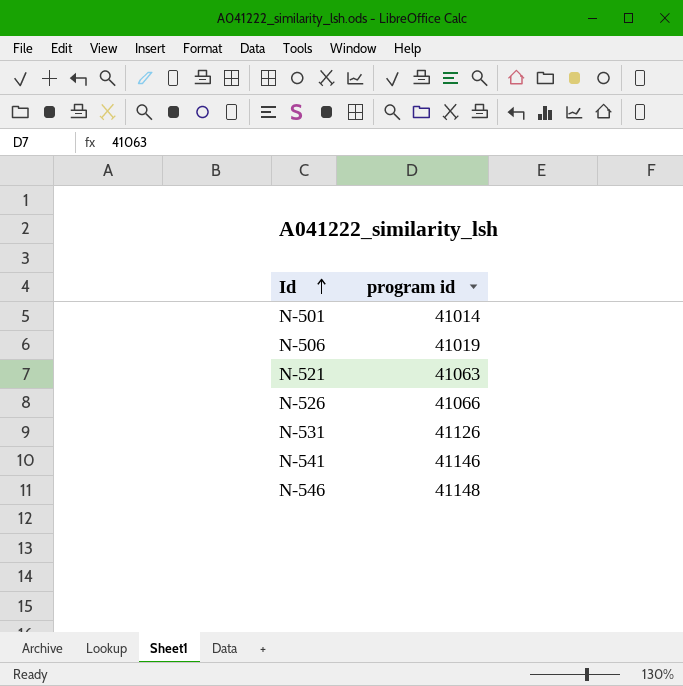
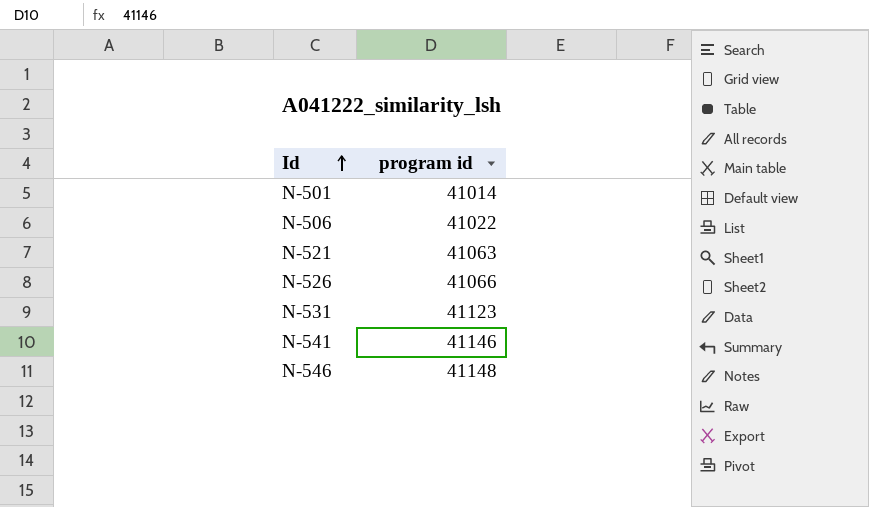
N-506 | program id: 41019 -> 41022
N-531 | program id: 41126 -> 41123

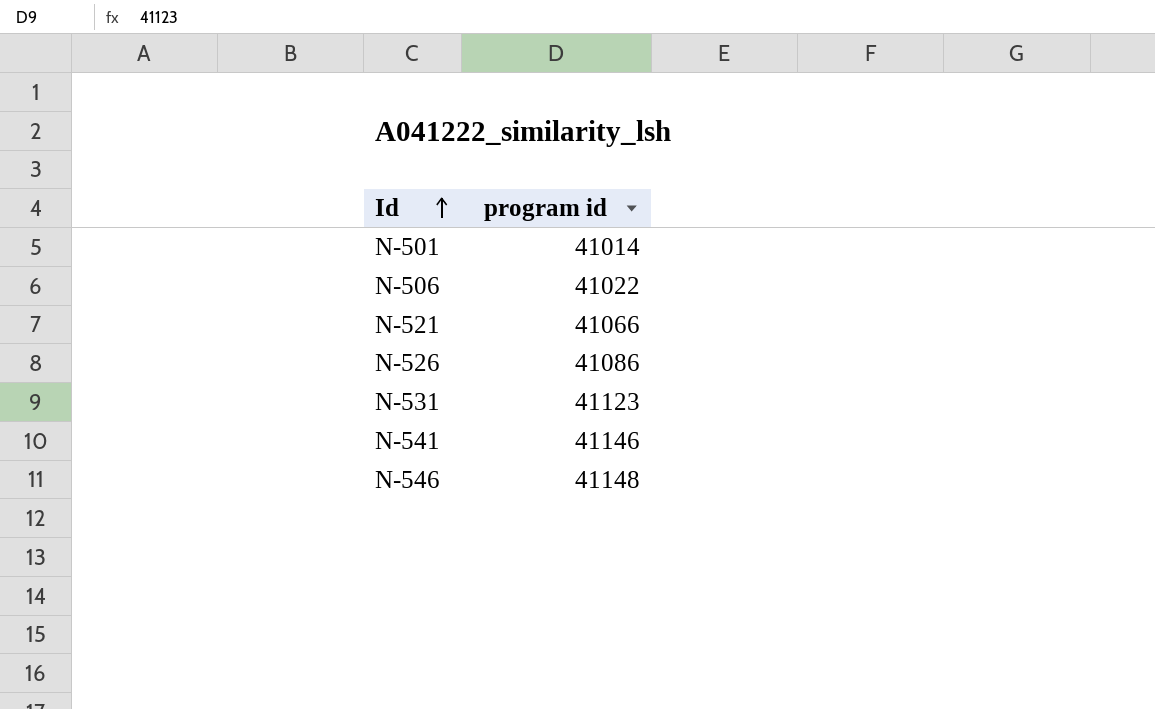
N-521 | program id: 41063 -> 41066
N-526 | program id: 41066 -> 41086

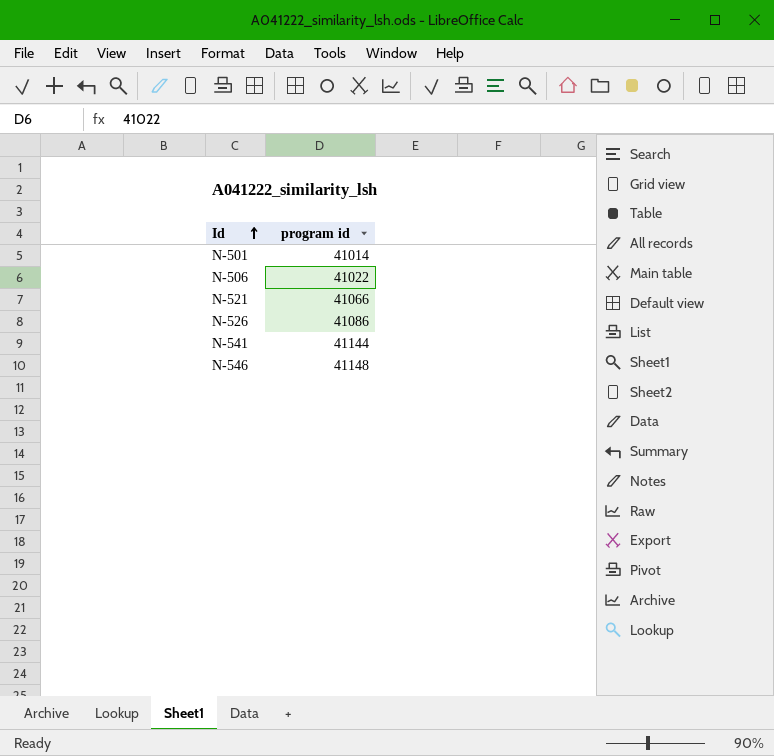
row N-531: 41123 -> none
N-541 | program id: 41146 -> 41144

